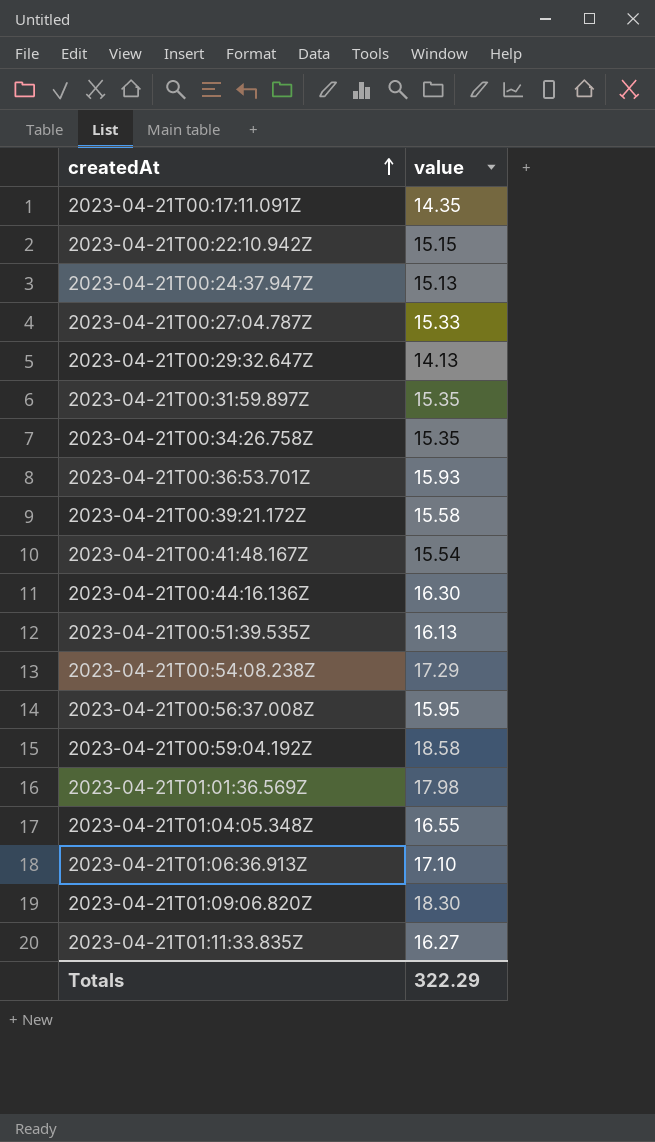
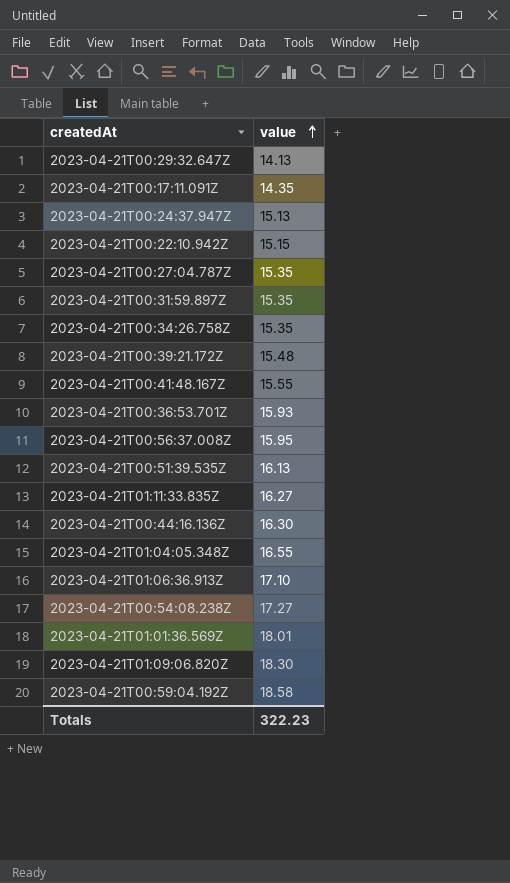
row order: createdAt ascending -> value ascending
2023-04-21T00:27:04.787Z | value: 15.33 -> 15.35
2023-04-21T00:39:21.172Z | value: 15.58 -> 15.48
2023-04-21T00:41:48.167Z | value: 15.54 -> 15.55
2023-04-21T00:54:08.238Z | value: 17.29 -> 17.27
2023-04-21T01:01:36.569Z | value: 17.98 -> 18.01
Totals | value: 322.29 -> 322.23

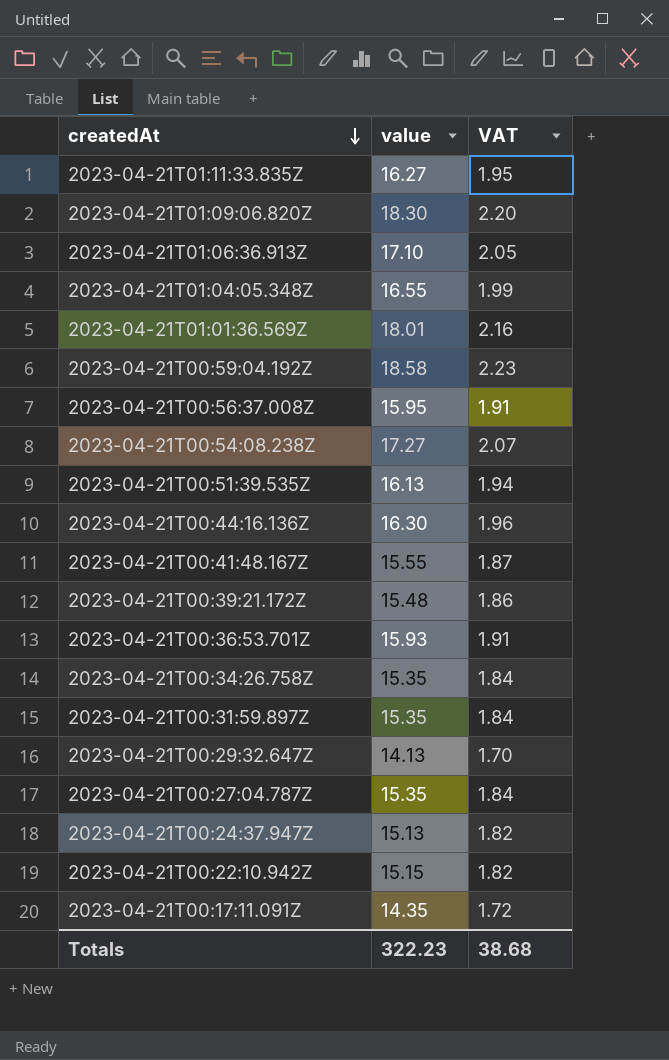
row order: value ascending -> createdAt descending
column VAT | formula: none -> [value] * 0.12

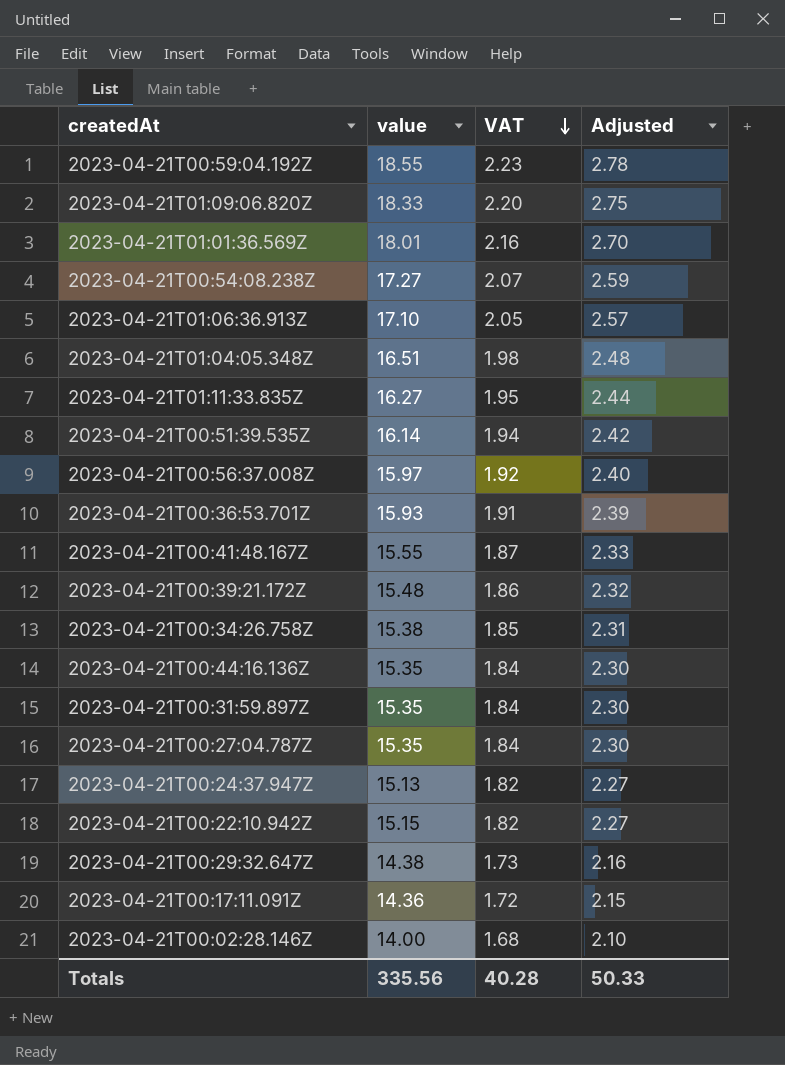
row order: createdAt descending -> VAT descending
column Adjusted | formula: none -> [value] * 0.15
2023-04-21T00:59:04.192Z | value: 18.58 -> 18.55
2023-04-21T01:09:06.820Z | value: 18.30 -> 18.33
2023-04-21T01:04:05.348Z | value: 16.55 -> 16.51
2023-04-21T01:04:05.348Z | VAT: 1.99 -> 1.98
2023-04-21T00:51:39.535Z | value: 16.13 -> 16.14
2023-04-21T00:56:37.008Z | value: 15.95 -> 15.97
2023-04-21T00:56:37.008Z | VAT: 1.91 -> 1.92
2023-04-21T00:34:26.758Z | value: 15.35 -> 15.38
2023-04-21T00:34:26.758Z | VAT: 1.84 -> 1.85
2023-04-21T00:44:16.136Z | value: 16.30 -> 15.35
2023-04-21T00:44:16.136Z | VAT: 1.96 -> 1.84
2023-04-21T00:29:32.647Z | value: 14.13 -> 14.38
2023-04-21T00:29:32.647Z | VAT: 1.70 -> 1.73
2023-04-21T00:17:11.091Z | value: 14.35 -> 14.36
row 2023-04-21T00:02:28.146Z: none -> 14.00 | 1.68 | 2.10
Totals | value: 322.23 -> 335.56
Totals | VAT: 38.68 -> 40.28

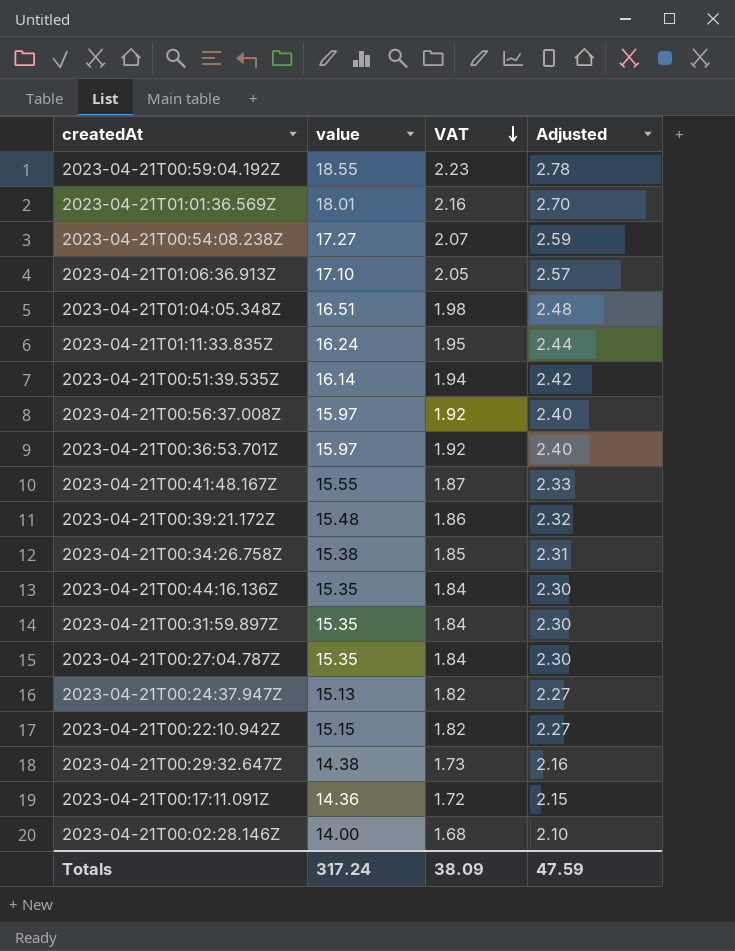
row 2023-04-21T01:09:06.820Z: 18.33 | 2.20 | 2.75 -> none
2023-04-21T01:11:33.835Z | value: 16.27 -> 16.24
2023-04-21T00:36:53.701Z | value: 15.93 -> 15.97
2023-04-21T00:36:53.701Z | VAT: 1.91 -> 1.92
2023-04-21T00:36:53.701Z | Adjusted: 2.39 -> 2.40
Totals | value: 335.56 -> 317.24
Totals | VAT: 40.28 -> 38.09
Totals | Adjusted: 50.33 -> 47.59

